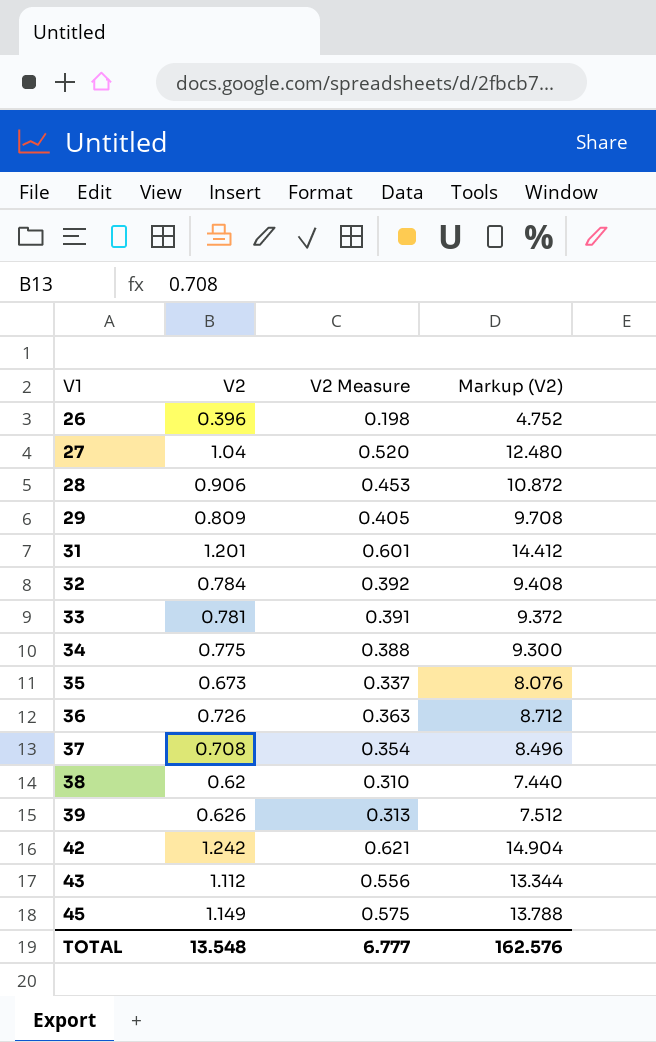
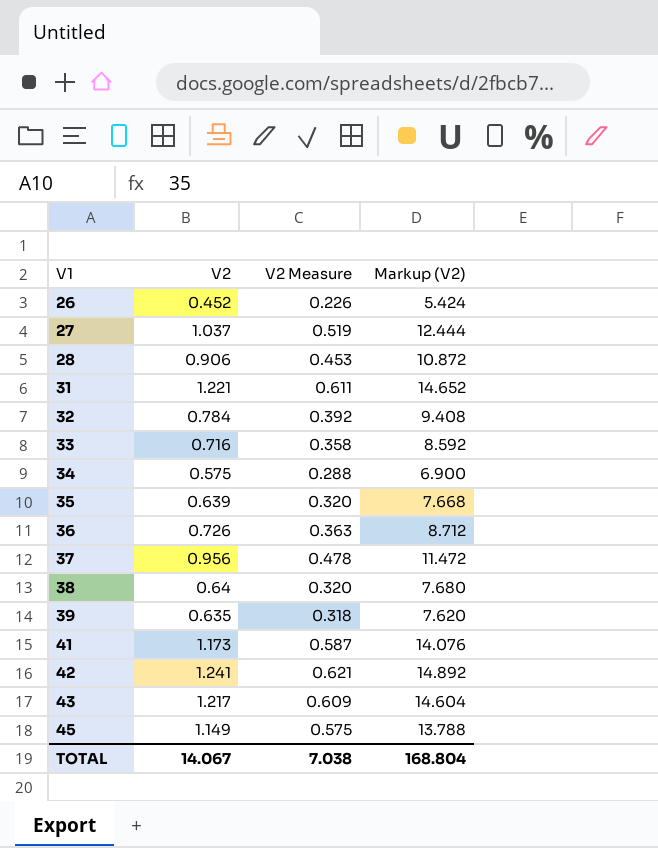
row 29: 0.809 | 0.405 | 9.708 -> none
26 | V2: 0.396 -> 0.452
26 | V2 Measure: 0.198 -> 0.226
26 | Markup (V2): 4.752 -> 5.424
27 | V2: 1.04 -> 1.037
27 | V2 Measure: 0.520 -> 0.519
27 | Markup (V2): 12.480 -> 12.444
31 | V2: 1.201 -> 1.221
31 | V2 Measure: 0.601 -> 0.611
31 | Markup (V2): 14.412 -> 14.652
33 | V2: 0.781 -> 0.716
33 | V2 Measure: 0.391 -> 0.358
33 | Markup (V2): 9.372 -> 8.592
34 | V2: 0.775 -> 0.575
34 | V2 Measure: 0.388 -> 0.288
34 | Markup (V2): 9.300 -> 6.900
35 | V2: 0.673 -> 0.639
35 | V2 Measure: 0.337 -> 0.320
35 | Markup (V2): 8.076 -> 7.668
37 | V2: 0.708 -> 0.956
37 | V2 Measure: 0.354 -> 0.478
37 | Markup (V2): 8.496 -> 11.472
38 | V2: 0.62 -> 0.64
38 | V2 Measure: 0.310 -> 0.320
38 | Markup (V2): 7.440 -> 7.680
39 | V2: 0.626 -> 0.635
39 | V2 Measure: 0.313 -> 0.318
39 | Markup (V2): 7.512 -> 7.620
row 41: none -> 1.173 | 0.587 | 14.076
42 | V2: 1.242 -> 1.241
42 | Markup (V2): 14.904 -> 14.892
43 | V2: 1.112 -> 1.217
43 | V2 Measure: 0.556 -> 0.609
43 | Markup (V2): 13.344 -> 14.604
TOTAL | V2: 13.548 -> 14.067
TOTAL | V2 Measure: 6.777 -> 7.038
TOTAL | Markup (V2): 162.576 -> 168.804

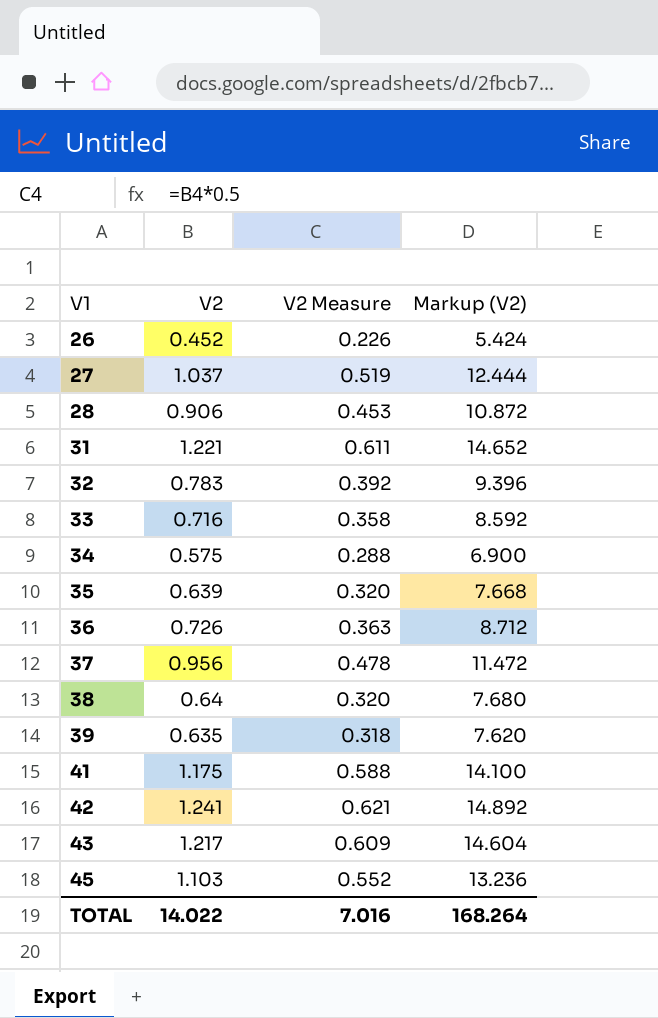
32 | V2: 0.784 -> 0.783
32 | Markup (V2): 9.408 -> 9.396
41 | V2: 1.173 -> 1.175
41 | V2 Measure: 0.587 -> 0.588
41 | Markup (V2): 14.076 -> 14.100
45 | V2: 1.149 -> 1.103
45 | V2 Measure: 0.575 -> 0.552
45 | Markup (V2): 13.788 -> 13.236
TOTAL | V2: 14.067 -> 14.022
TOTAL | V2 Measure: 7.038 -> 7.016
TOTAL | Markup (V2): 168.804 -> 168.264

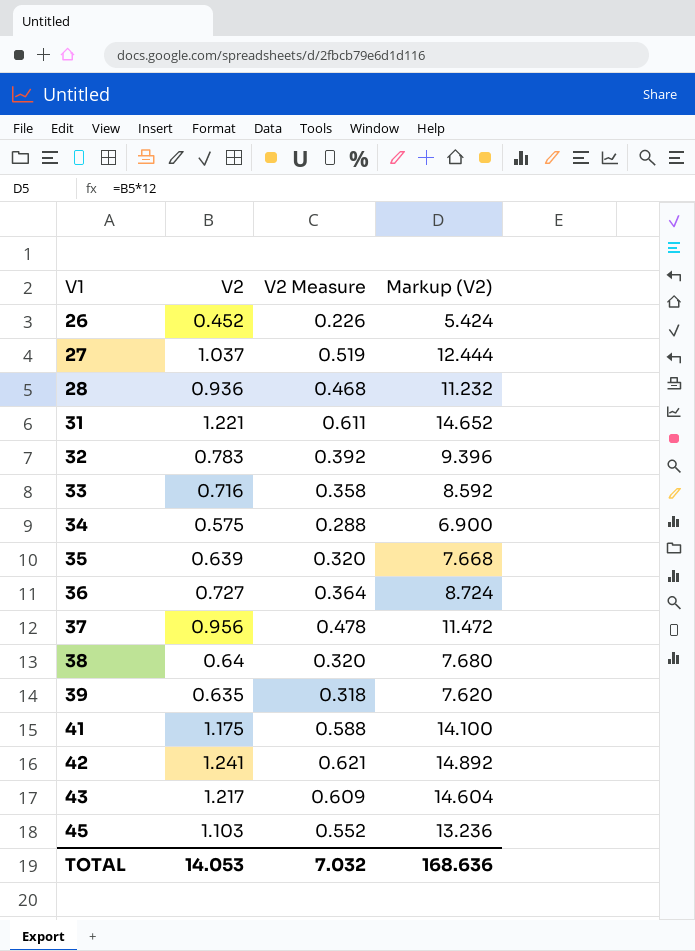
28 | V2: 0.906 -> 0.936
28 | V2 Measure: 0.453 -> 0.468
28 | Markup (V2): 10.872 -> 11.232
36 | V2: 0.726 -> 0.727
36 | V2 Measure: 0.363 -> 0.364
36 | Markup (V2): 8.712 -> 8.724
TOTAL | V2: 14.022 -> 14.053
TOTAL | V2 Measure: 7.016 -> 7.032
TOTAL | Markup (V2): 168.264 -> 168.636

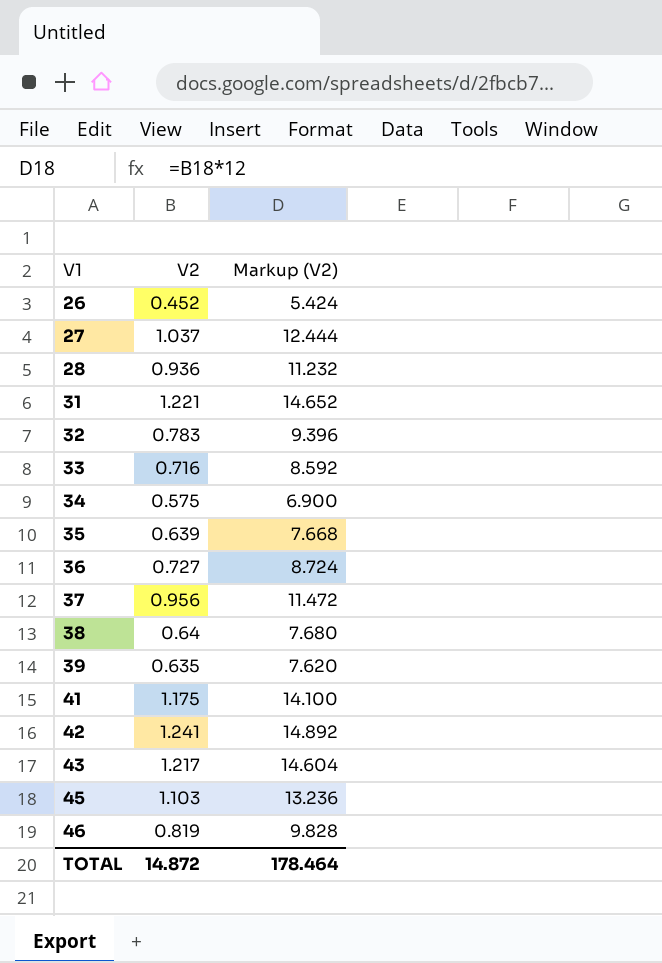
column V2 Measure | formula: [V2] * 0.5 -> none
row 46: none -> 0.819 | 9.828
TOTAL | V2: 14.053 -> 14.872
TOTAL | Markup (V2): 168.636 -> 178.464

